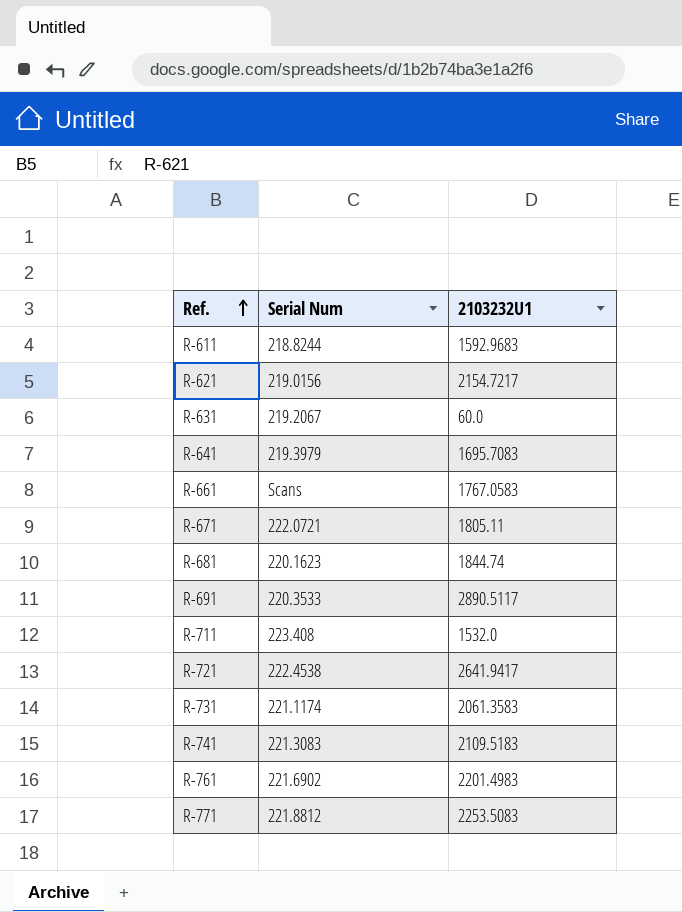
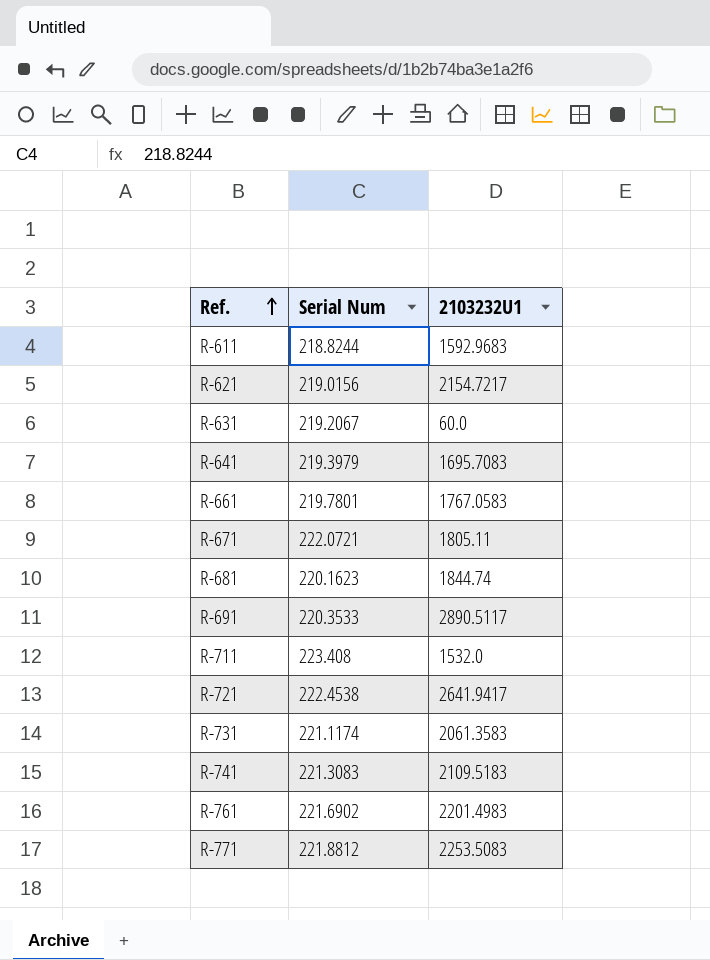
R-661 | Serial Num: Scans -> 219.7801

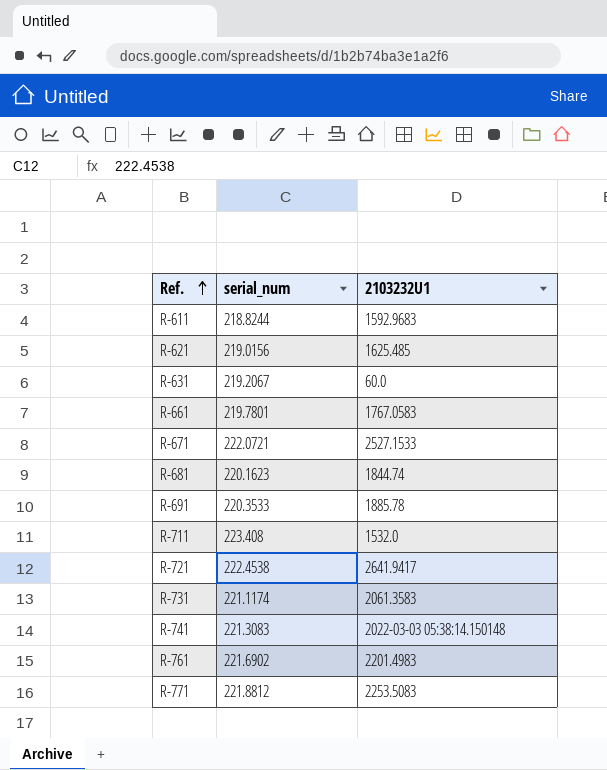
column name: Serial Num -> serial_num
row R-641: 219.3979 | 1695.7083 -> none
R-621 | 2103232U1: 2154.7217 -> 1625.485
R-671 | 2103232U1: 1805.11 -> 2527.1533
R-691 | 2103232U1: 2890.5117 -> 1885.78
R-741 | 2103232U1: 2109.5183 -> 2022-03-03 05:38:14.150148

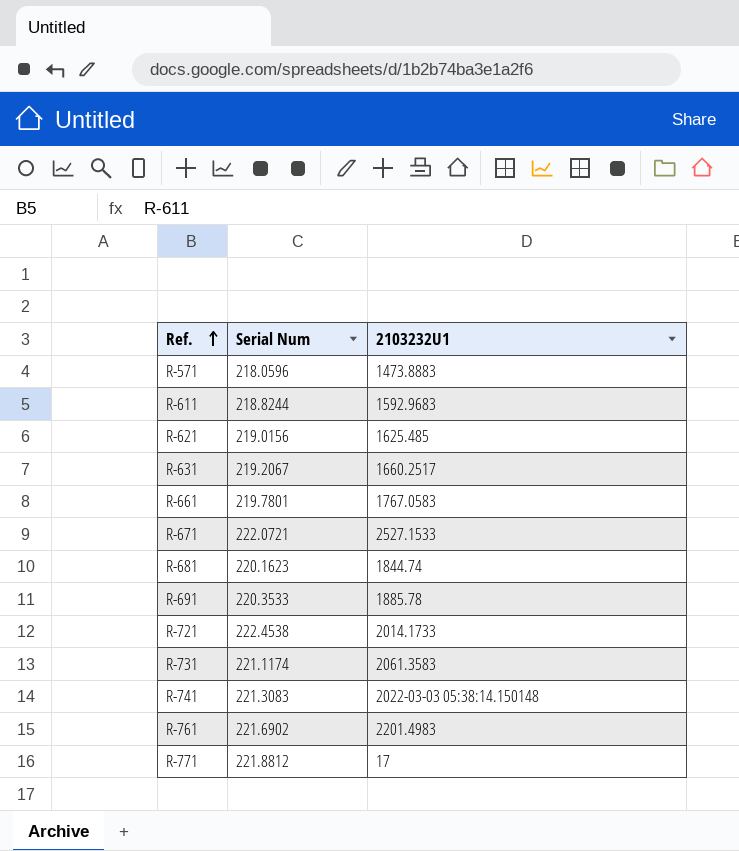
column name: serial_num -> Serial Num
row R-711: 223.408 | 1532.0 -> none
row R-571: none -> 218.0596 | 1473.8883
R-631 | 2103232U1: 60.0 -> 1660.2517
R-721 | 2103232U1: 2641.9417 -> 2014.1733
R-771 | 2103232U1: 2253.5083 -> 17

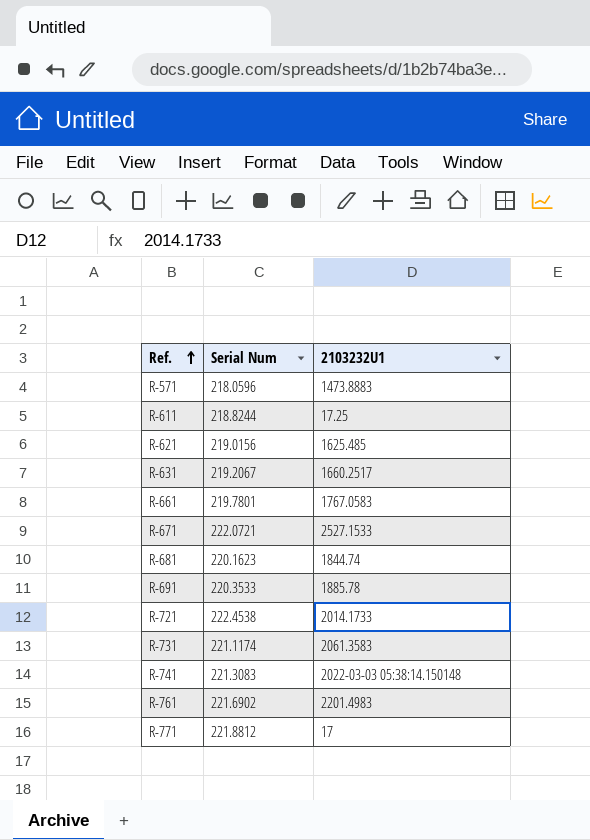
R-611 | 2103232U1: 1592.9683 -> 17.25

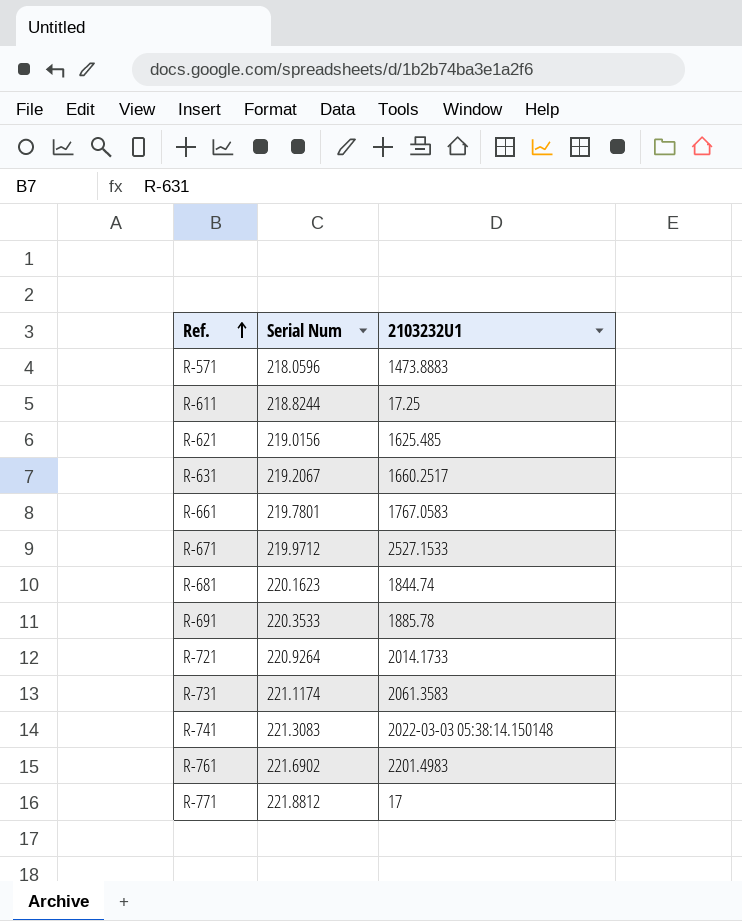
R-671 | Serial Num: 222.0721 -> 219.9712
R-721 | Serial Num: 222.4538 -> 220.9264

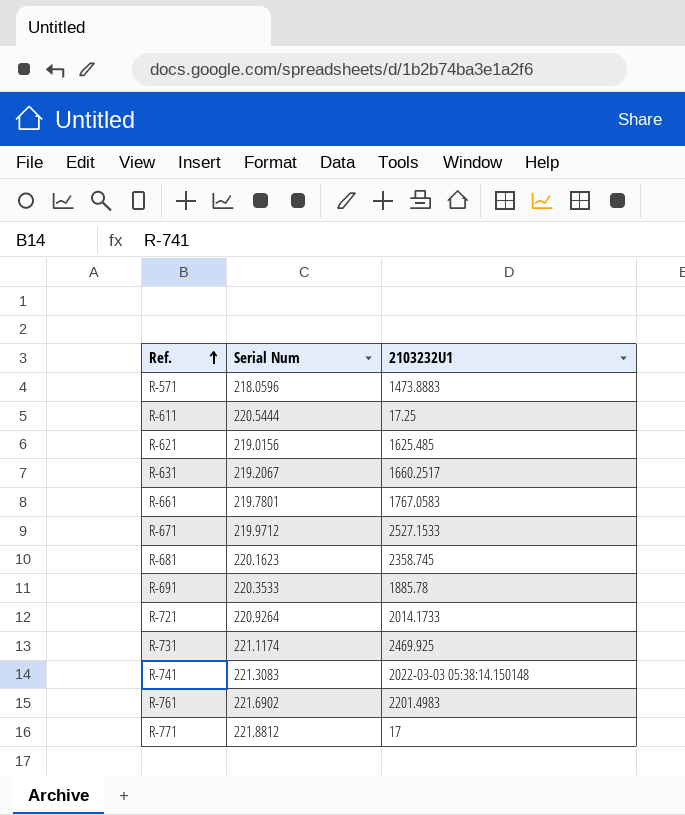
R-611 | Serial Num: 218.8244 -> 220.5444
R-681 | 2103232U1: 1844.74 -> 2358.745
R-731 | 2103232U1: 2061.3583 -> 2469.925

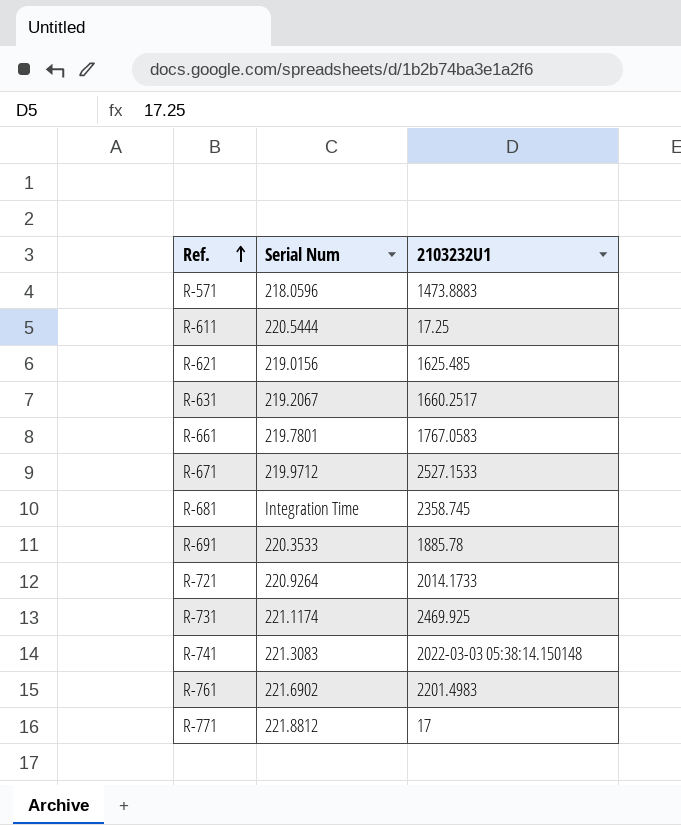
R-681 | Serial Num: 220.1623 -> Integration Time

